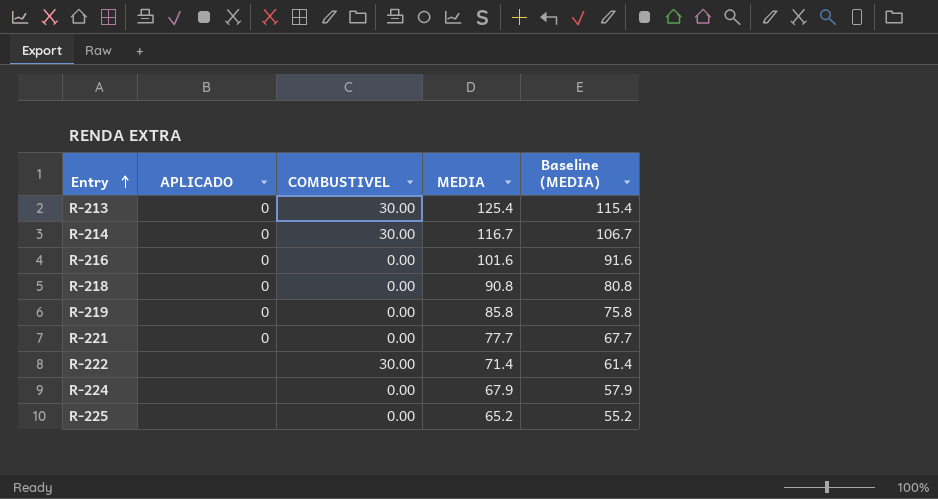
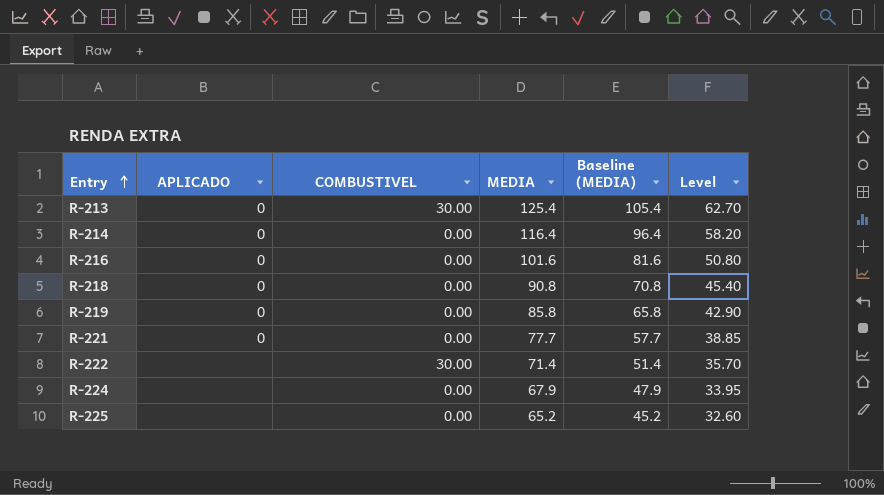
column Baseline (MEDIA) | formula: [MEDIA] - 10 -> [MEDIA] - 20
column Level | formula: none -> [MEDIA] * 0.5
R-214 | COMBUSTIVEL: 30.00 -> 0.00
R-214 | MEDIA: 116.7 -> 116.4

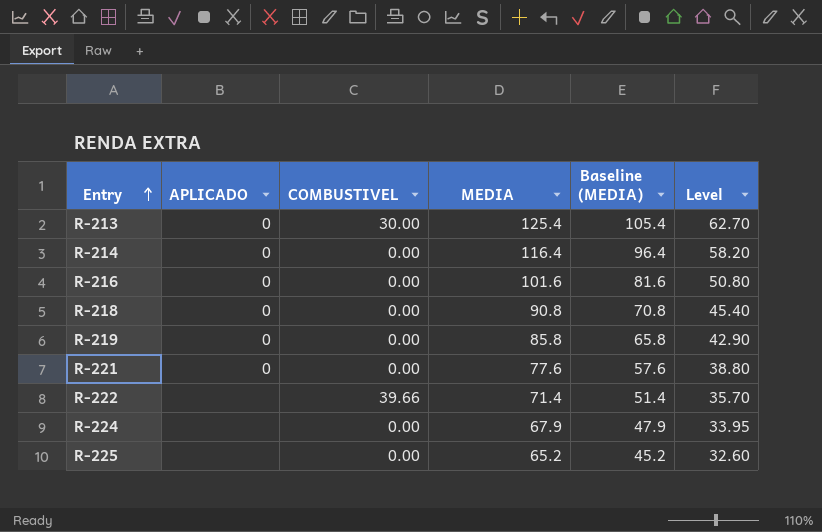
R-221 | MEDIA: 77.7 -> 77.6
R-221 | Baseline (MEDIA): 57.7 -> 57.6
R-221 | Level: 38.85 -> 38.80
R-222 | COMBUSTIVEL: 30.00 -> 39.66

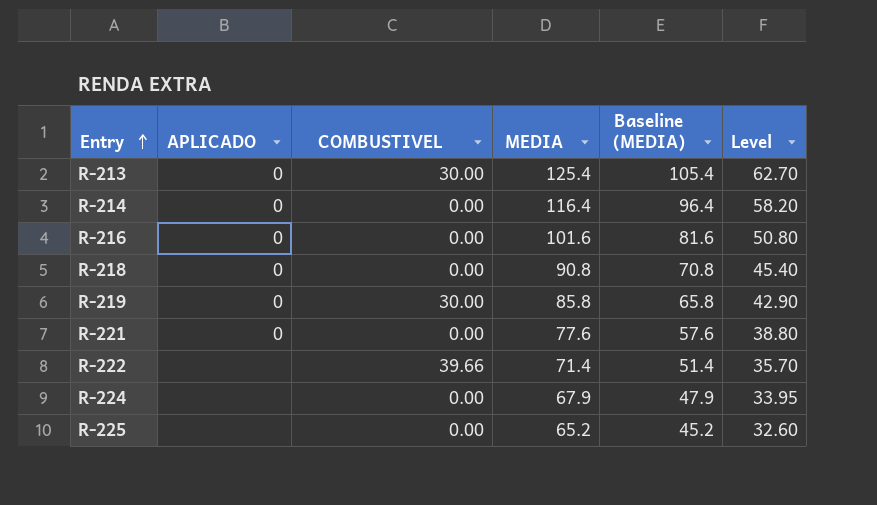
R-219 | COMBUSTIVEL: 0.00 -> 30.00

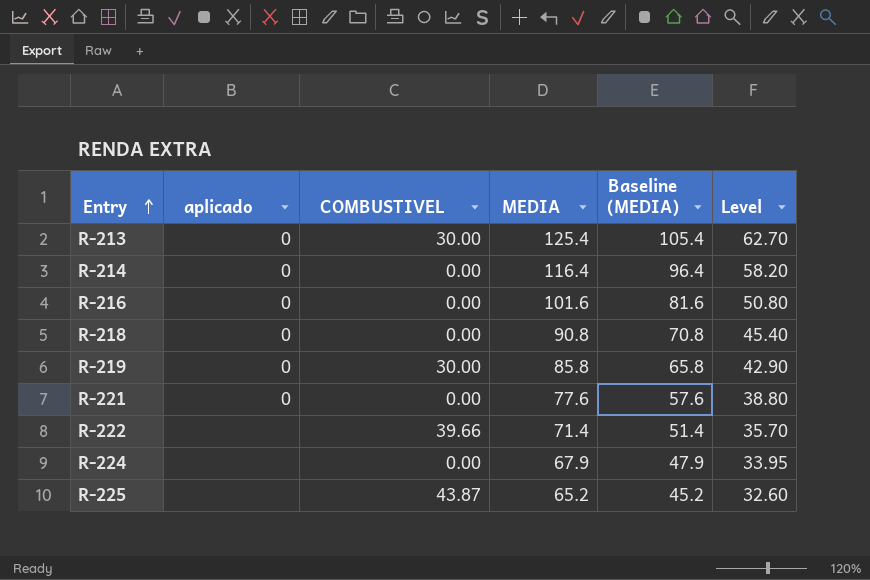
column name: APLICADO -> aplicado
R-225 | COMBUSTIVEL: 0.00 -> 43.87

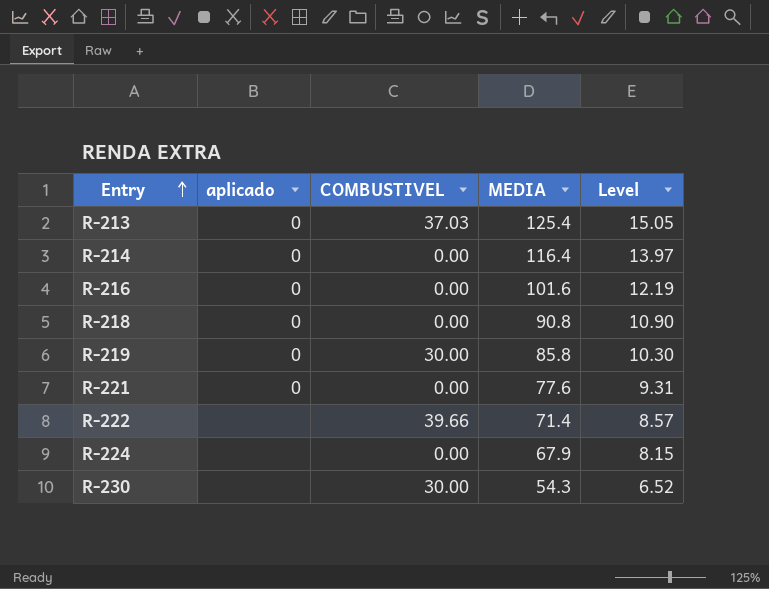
column Baseline (MEDIA) | formula: [MEDIA] - 20 -> none
column Level | formula: [MEDIA] * 0.5 -> [MEDIA] * 0.12
row R-225: none | 43.87 | 65.2 | 45.2 | 32.60 -> none
R-213 | COMBUSTIVEL: 30.00 -> 37.03
row R-230: none -> none | 30.00 | 54.3 | 6.52

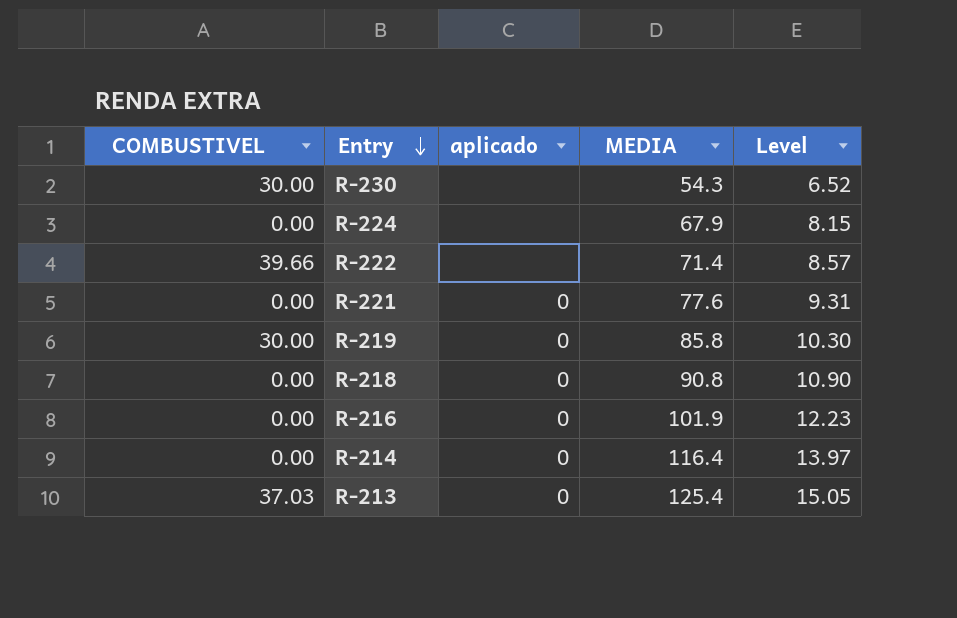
row order: Entry ascending -> Entry descending
column COMBUSTIVEL | position: 3 -> 1
R-216 | MEDIA: 101.6 -> 101.9
R-216 | Level: 12.19 -> 12.23

